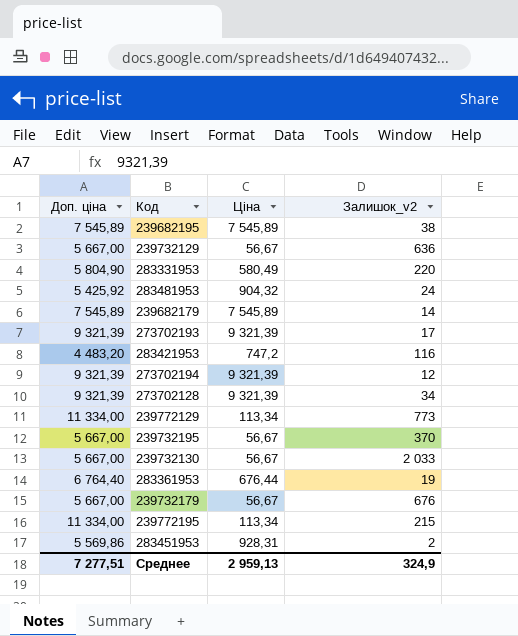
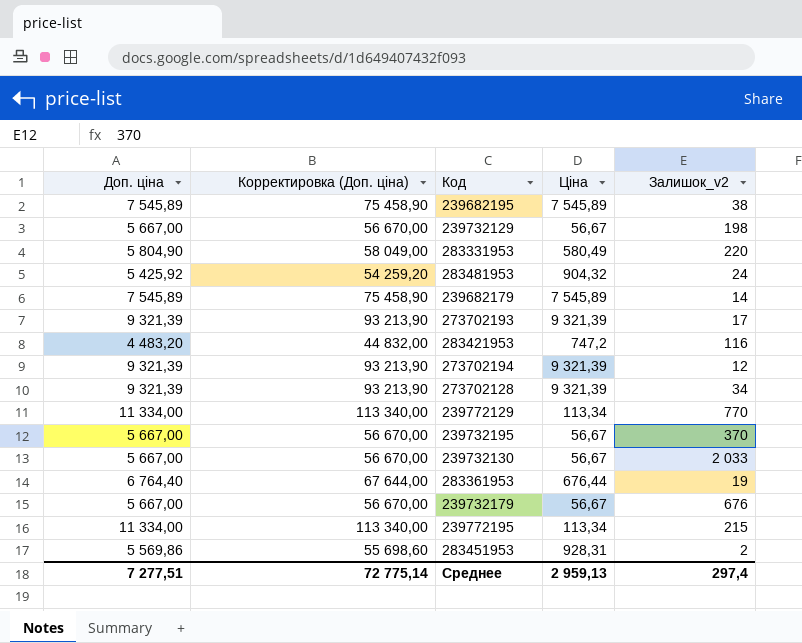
column Корректировка (Доп. ціна) | formula: none -> [Доп. ціна] * 10
239732129 | Залишок_v2: 636 -> 198
239772129 | Залишок_v2: 773 -> 770
Среднее | Залишок_v2: 324,9 -> 297,4

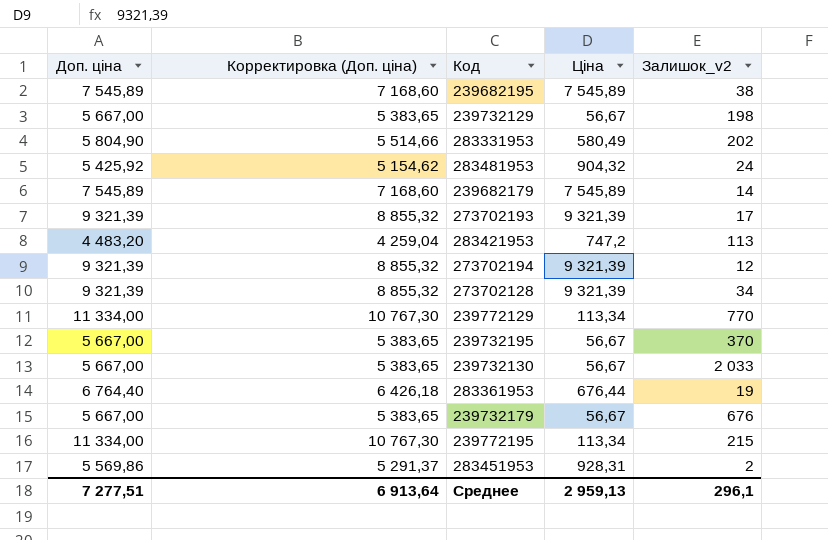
column Корректировка (Доп. ціна) | formula: [Доп. ціна] * 10 -> [Доп. ціна] * 0,95
283331953 | Залишок_v2: 220 -> 202
283421953 | Залишок_v2: 116 -> 113
Среднее | Корректировка (Доп. ціна): 72 775,14 -> 6 913,64
Среднее | Залишок_v2: 297,4 -> 296,1

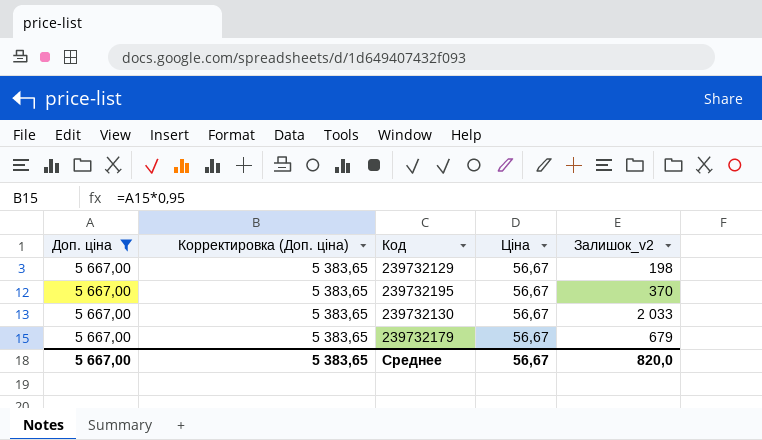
filter: none -> Доп. ціна = 5 667,00
239732179 | Залишок_v2: 676 -> 679
Среднее | Доп. ціна: 7 277,51 -> 5 667,00
Среднее | Корректировка (Доп. ціна): 6 913,64 -> 5 383,65
Среднее | Ціна: 2 959,13 -> 56,67
Среднее | Залишок_v2: 296,1 -> 820,0

